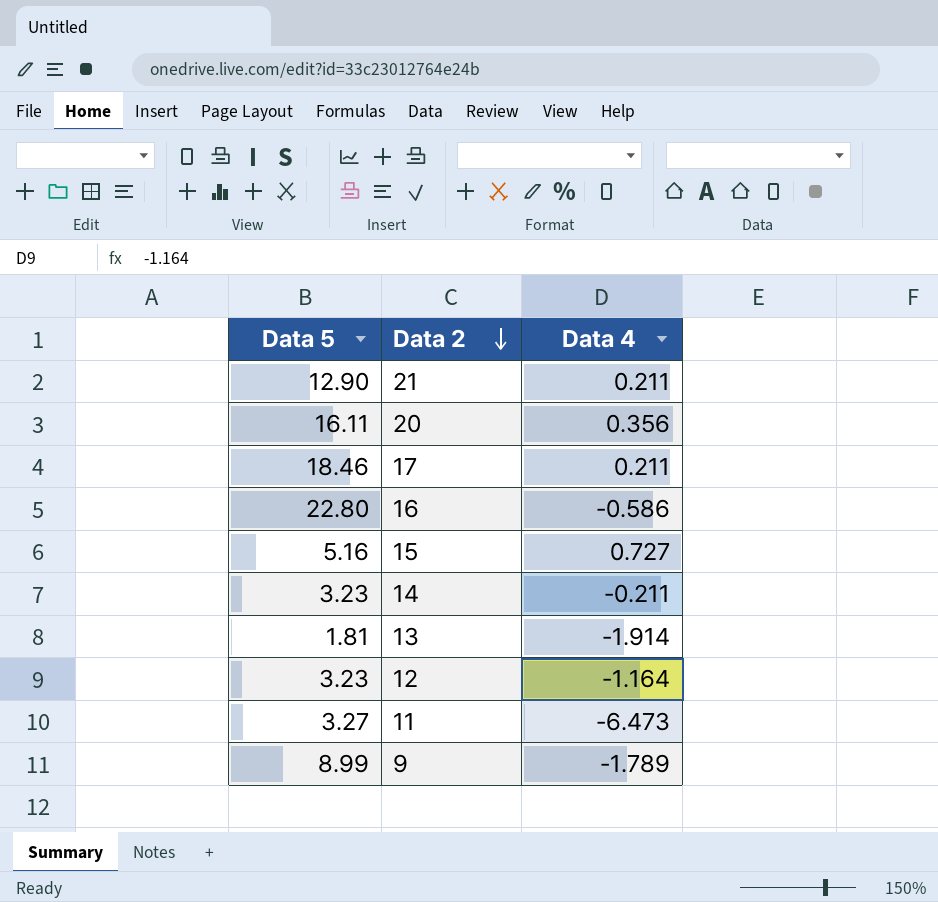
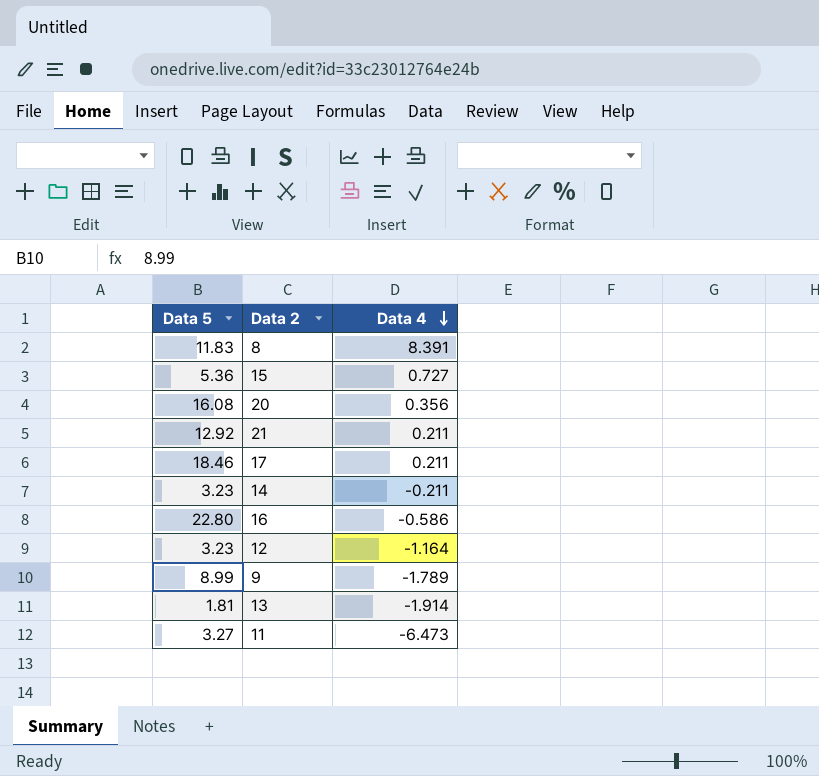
row order: Data 2 descending -> Data 4 descending
row 8: none -> 11.83 | 8.391
15 | Data 5: 5.16 -> 5.36
20 | Data 5: 16.11 -> 16.08
21 | Data 5: 12.90 -> 12.92

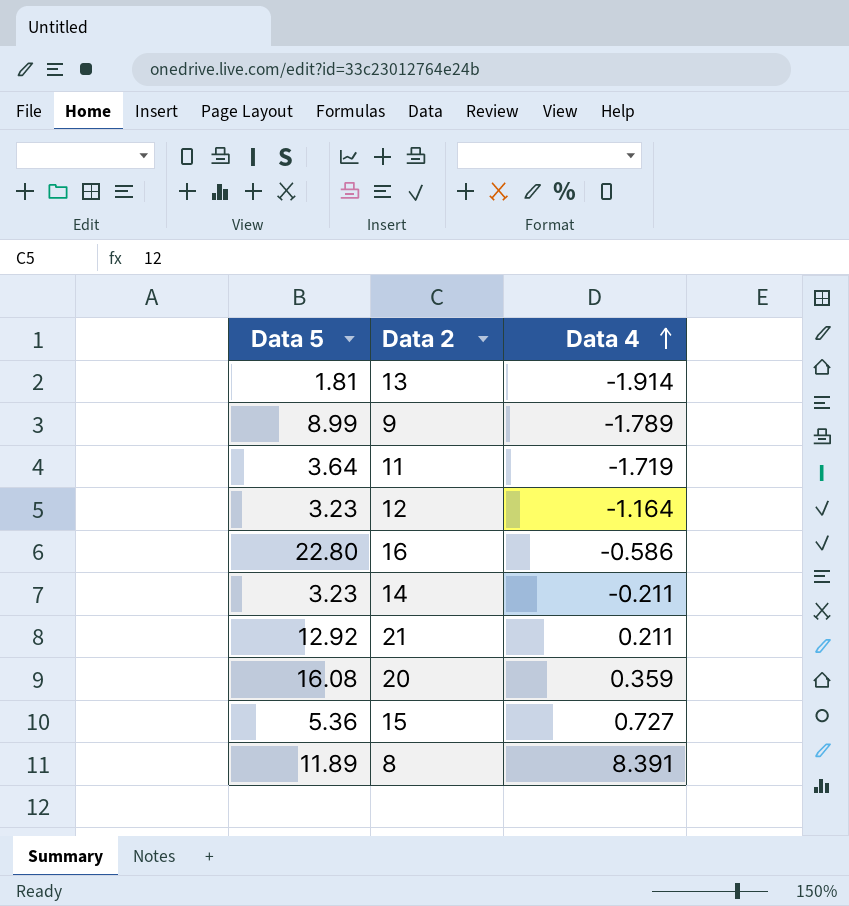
row order: Data 4 descending -> Data 4 ascending
row 17: 18.46 | 0.211 -> none
11 | Data 5: 3.27 -> 3.64
11 | Data 4: -6.473 -> -1.719
20 | Data 4: 0.356 -> 0.359
8 | Data 5: 11.83 -> 11.89

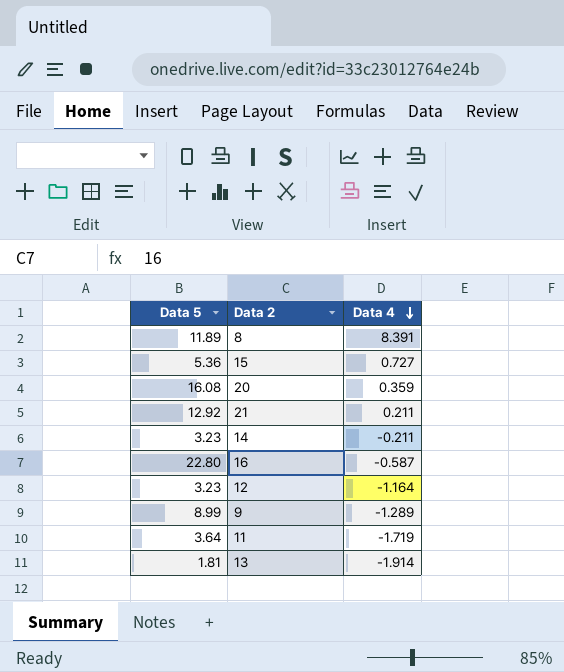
row order: Data 4 ascending -> Data 4 descending
16 | Data 4: -0.586 -> -0.587
9 | Data 4: -1.789 -> -1.289

